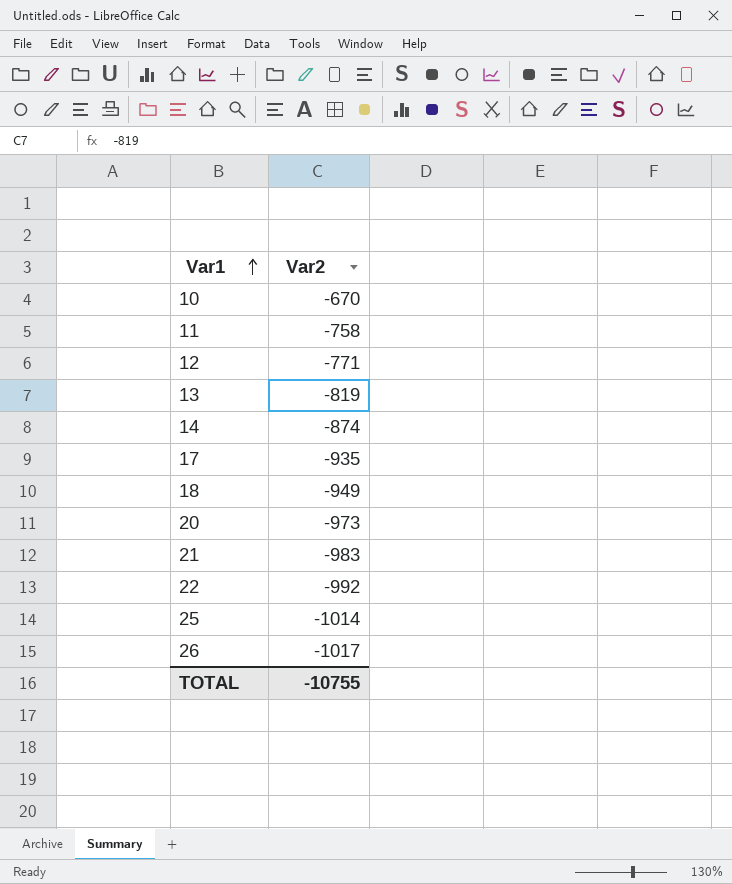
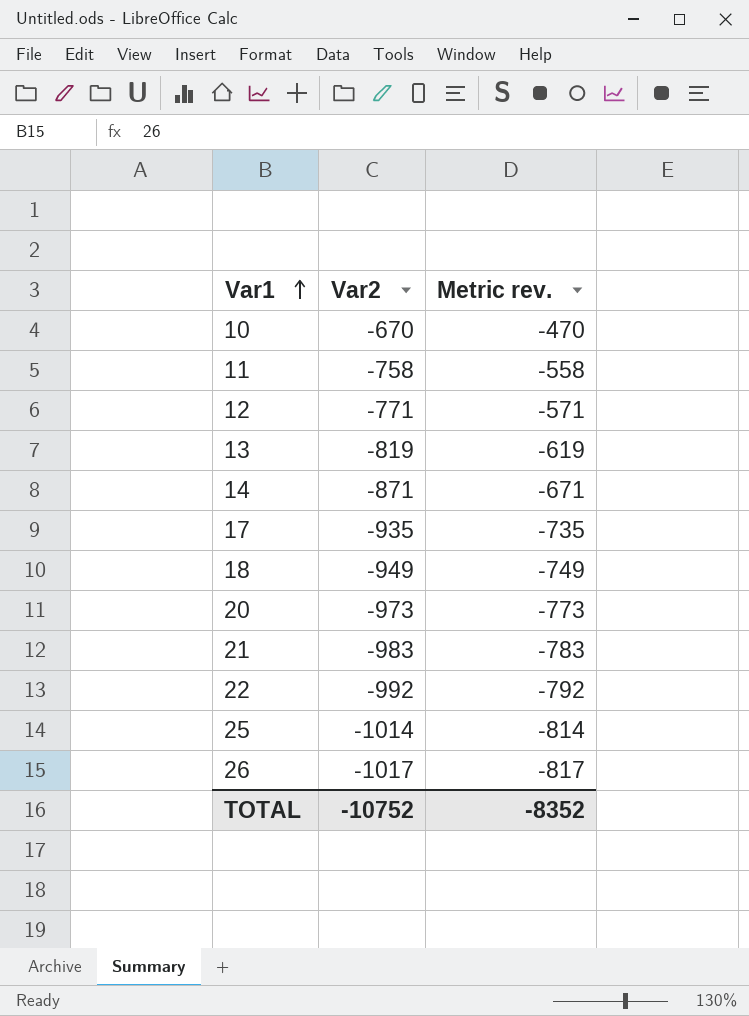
column Metric rev. | formula: none -> [Var2] + 200
14 | Var2: -874 -> -871
TOTAL | Var2: -10755 -> -10752

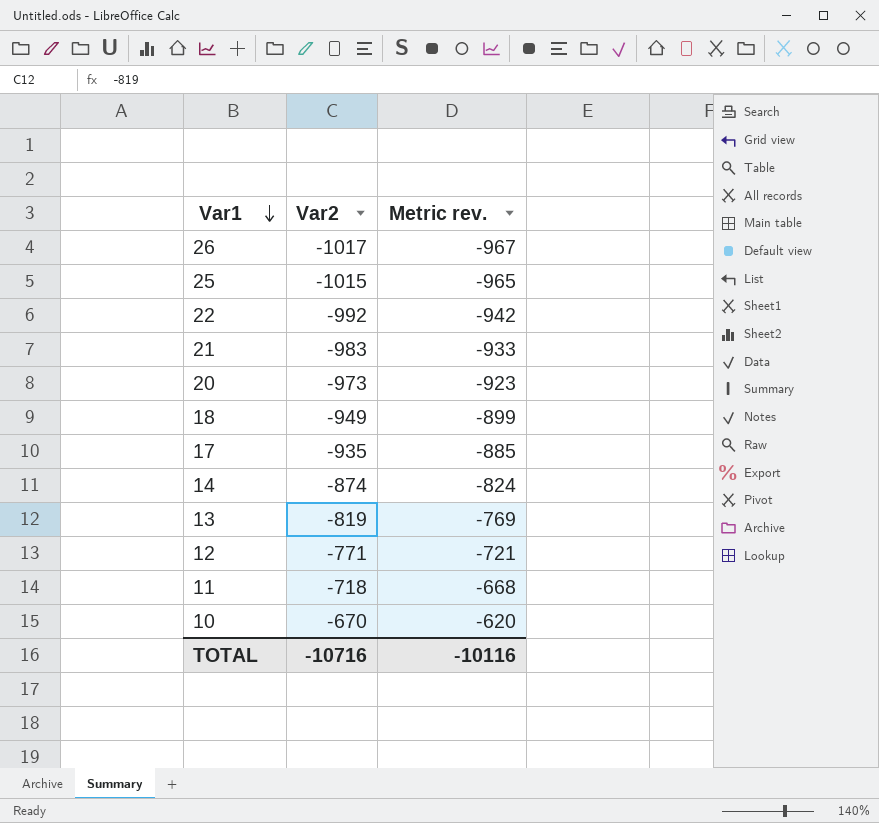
row order: Var1 ascending -> Var1 descending
column Metric rev. | formula: [Var2] + 200 -> [Var2] + 50
25 | Var2: -1014 -> -1015
14 | Var2: -871 -> -874
11 | Var2: -758 -> -718
TOTAL | Var2: -10752 -> -10716
TOTAL | Metric rev.: -8352 -> -10116

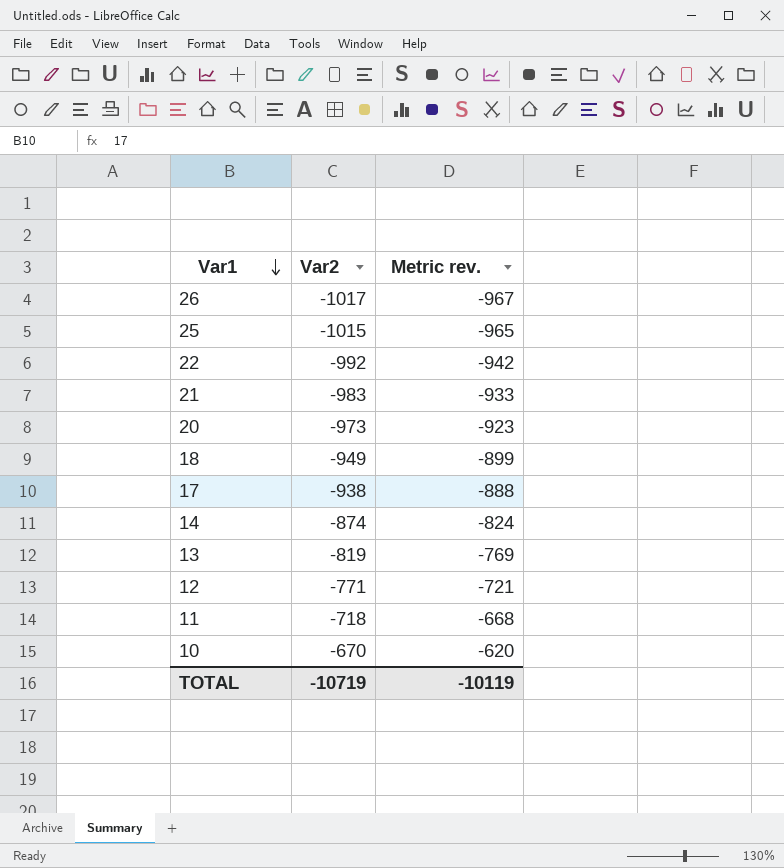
17 | Var2: -935 -> -938
17 | Metric rev.: -885 -> -888
TOTAL | Var2: -10716 -> -10719
TOTAL | Metric rev.: -10116 -> -10119

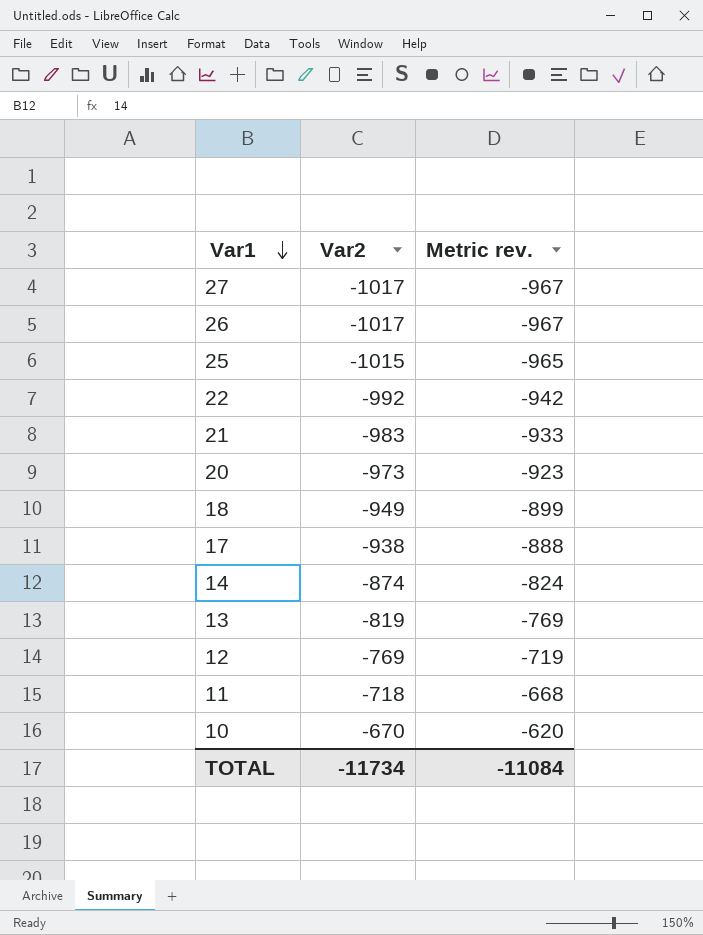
row 27: none -> -1017 | -967
12 | Var2: -771 -> -769
12 | Metric rev.: -721 -> -719
TOTAL | Var2: -10719 -> -11734
TOTAL | Metric rev.: -10119 -> -11084

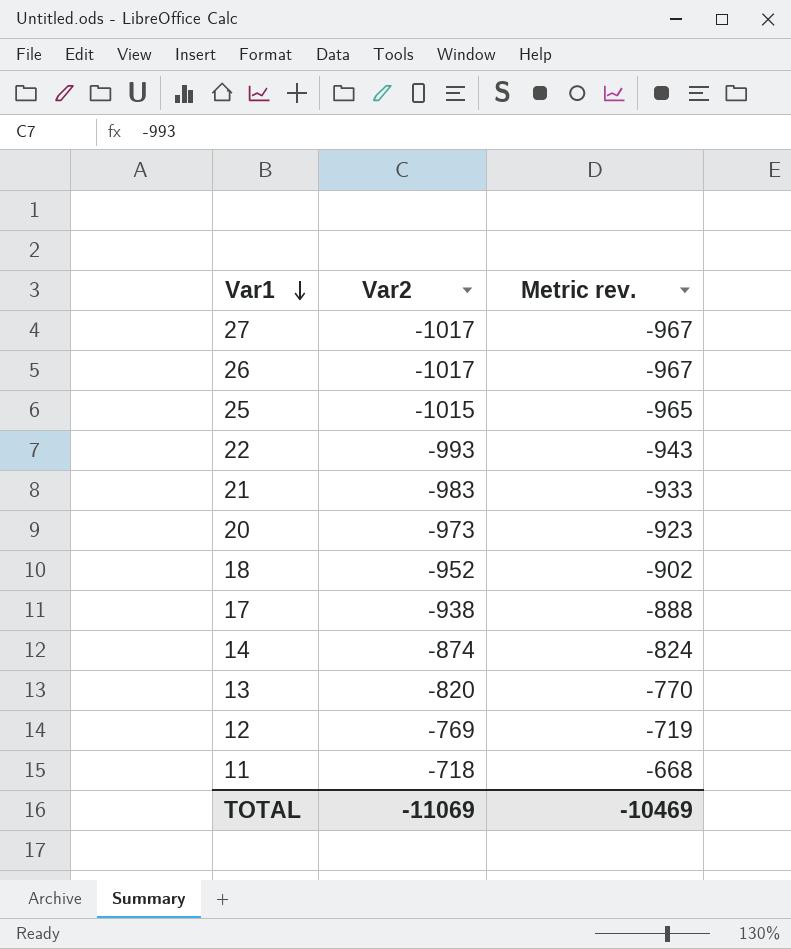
row 10: -670 | -620 -> none
22 | Var2: -992 -> -993
22 | Metric rev.: -942 -> -943
18 | Var2: -949 -> -952
18 | Metric rev.: -899 -> -902
13 | Var2: -819 -> -820
13 | Metric rev.: -769 -> -770
TOTAL | Var2: -11734 -> -11069
TOTAL | Metric rev.: -11084 -> -10469

